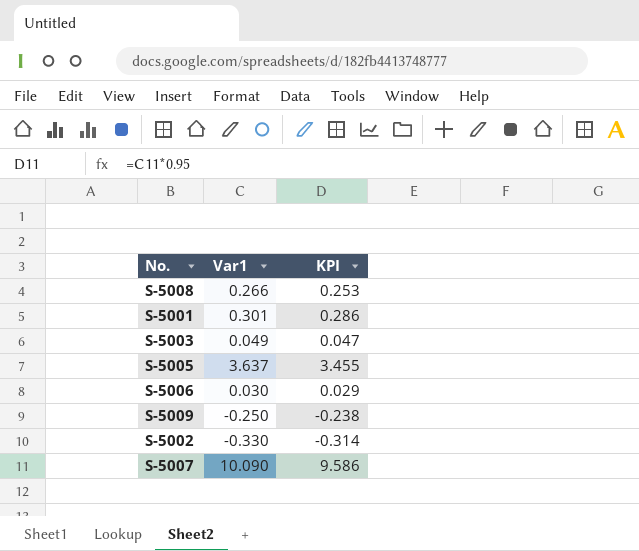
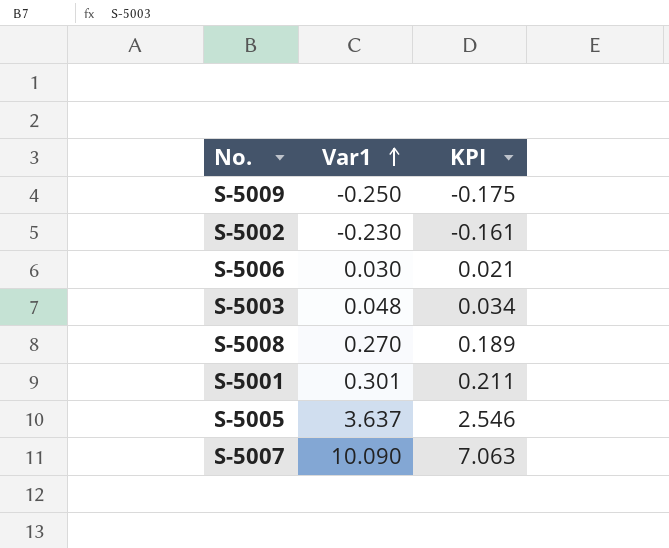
row order: none -> Var1 ascending
column KPI | formula: [Var1] * 0.95 -> [Var1] * 0.7
S-5002 | Var1: -0.330 -> -0.230
S-5003 | Var1: 0.049 -> 0.048
S-5008 | Var1: 0.266 -> 0.270

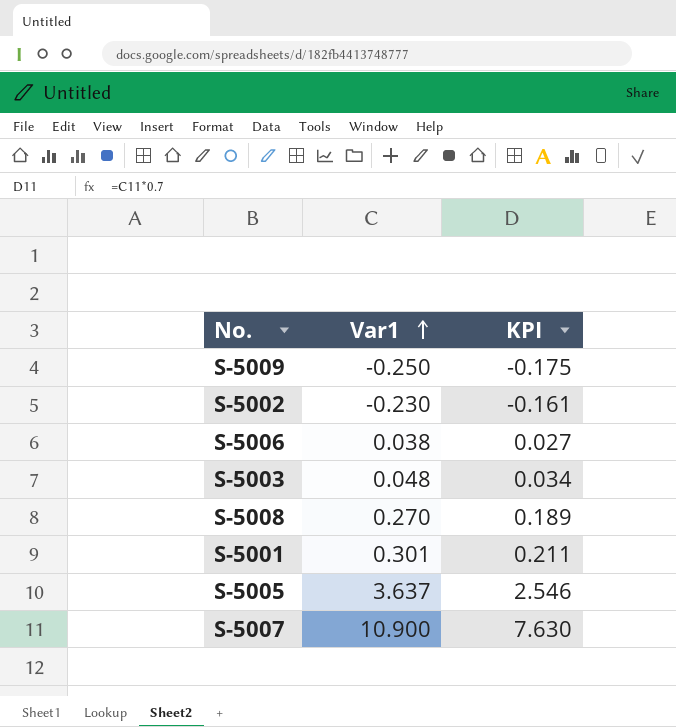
S-5006 | Var1: 0.030 -> 0.038
S-5006 | KPI: 0.021 -> 0.027
S-5007 | Var1: 10.090 -> 10.900
S-5007 | KPI: 7.063 -> 7.630

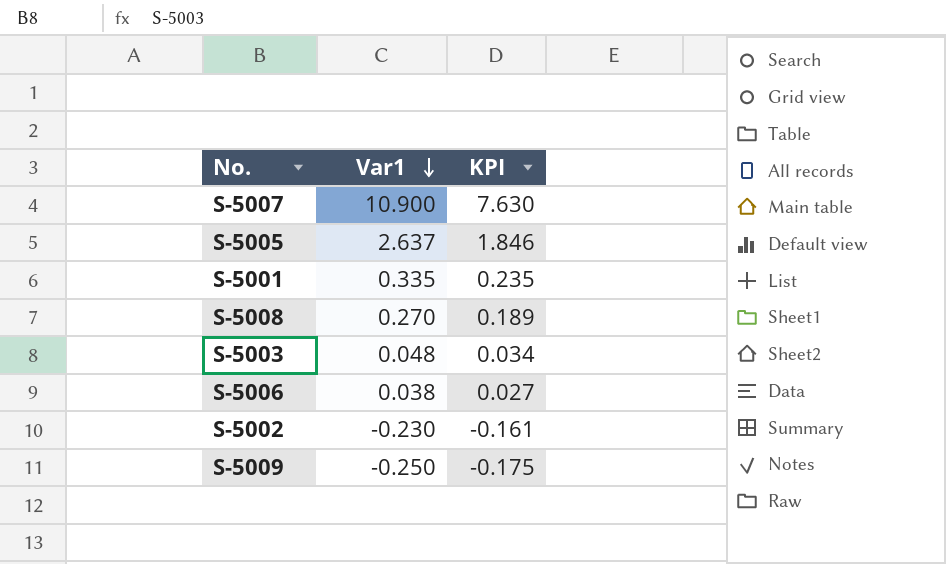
row order: Var1 ascending -> Var1 descending
S-5005 | Var1: 3.637 -> 2.637
S-5005 | KPI: 2.546 -> 1.846
S-5001 | Var1: 0.301 -> 0.335
S-5001 | KPI: 0.211 -> 0.235

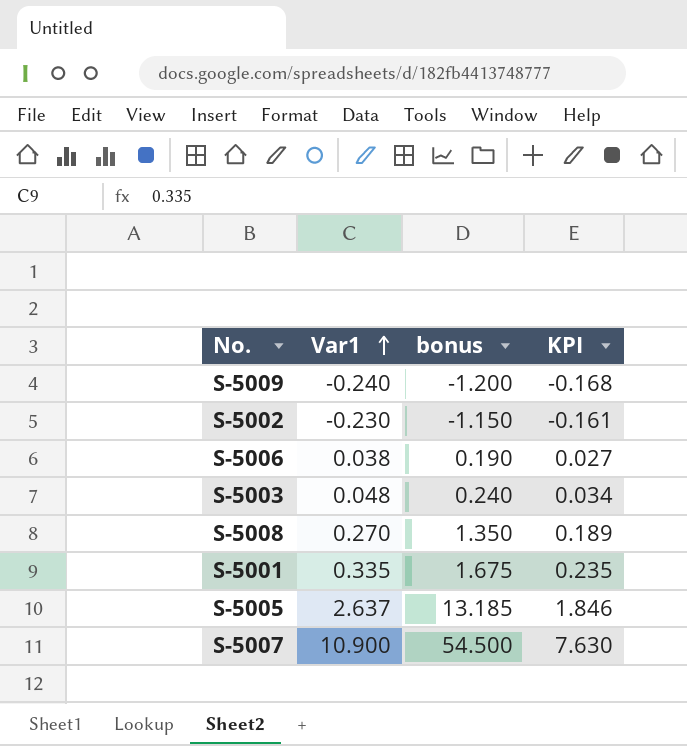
row order: Var1 descending -> Var1 ascending
column bonus | formula: none -> [Var1] * 5
S-5009 | Var1: -0.250 -> -0.240
S-5009 | KPI: -0.175 -> -0.168

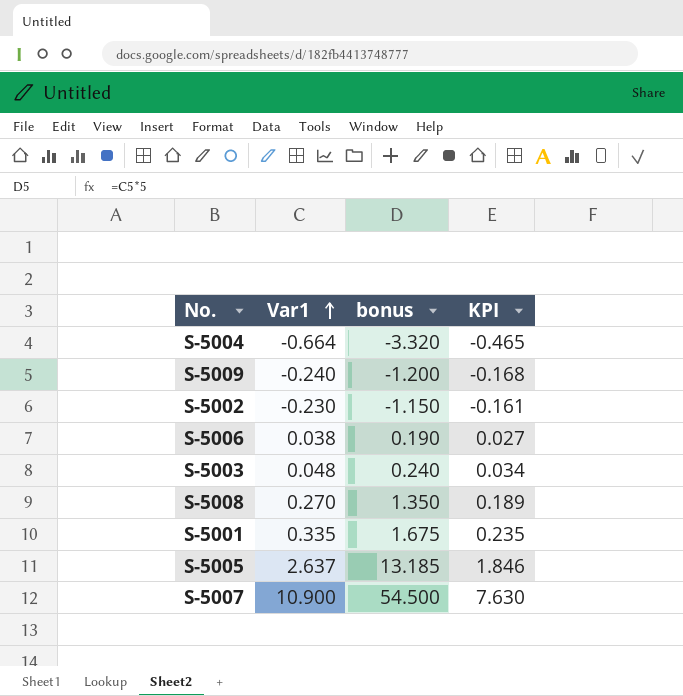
row S-5004: none -> -0.664 | -3.320 | -0.465

